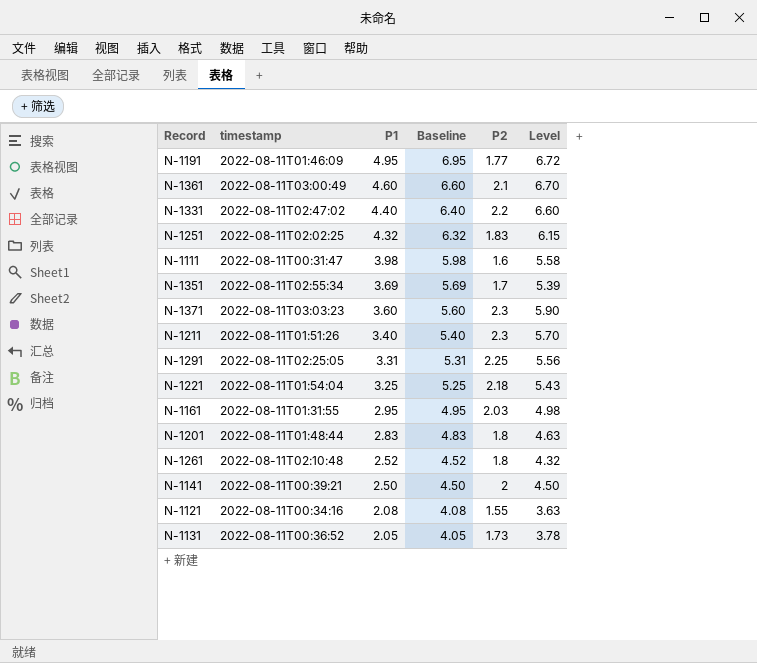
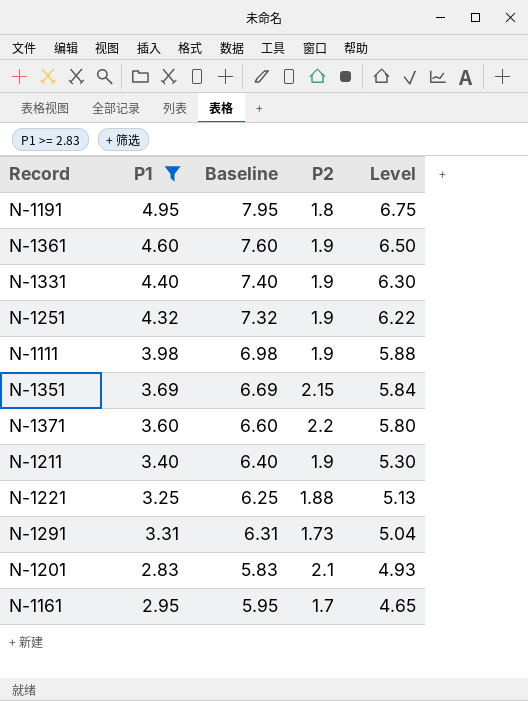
filter: none -> P1 >= 2.83
row order: P1 descending -> Level descending
column timestamp | position: 2 -> none
column Baseline | formula: [P1] + 2 -> [P1] + 3
N-1191 | P2: 1.77 -> 1.8
N-1191 | Level: 6.72 -> 6.75
N-1361 | P2: 2.1 -> 1.9
N-1361 | Level: 6.70 -> 6.50
N-1331 | P2: 2.2 -> 1.9
N-1331 | Level: 6.60 -> 6.30
N-1251 | P2: 1.83 -> 1.9
N-1251 | Level: 6.15 -> 6.22
N-1111 | P2: 1.6 -> 1.9
N-1111 | Level: 5.58 -> 5.88
N-1351 | P2: 1.7 -> 2.15
N-1351 | Level: 5.39 -> 5.84
N-1371 | P2: 2.3 -> 2.2
N-1371 | Level: 5.90 -> 5.80
N-1211 | P2: 2.3 -> 1.9
N-1211 | Level: 5.70 -> 5.30
N-1221 | P2: 2.18 -> 1.88
N-1221 | Level: 5.43 -> 5.13
N-1291 | P2: 2.25 -> 1.73
N-1291 | Level: 5.56 -> 5.04
N-1201 | P2: 1.8 -> 2.1
N-1201 | Level: 4.63 -> 4.93
N-1161 | P2: 2.03 -> 1.7
N-1161 | Level: 4.98 -> 4.65

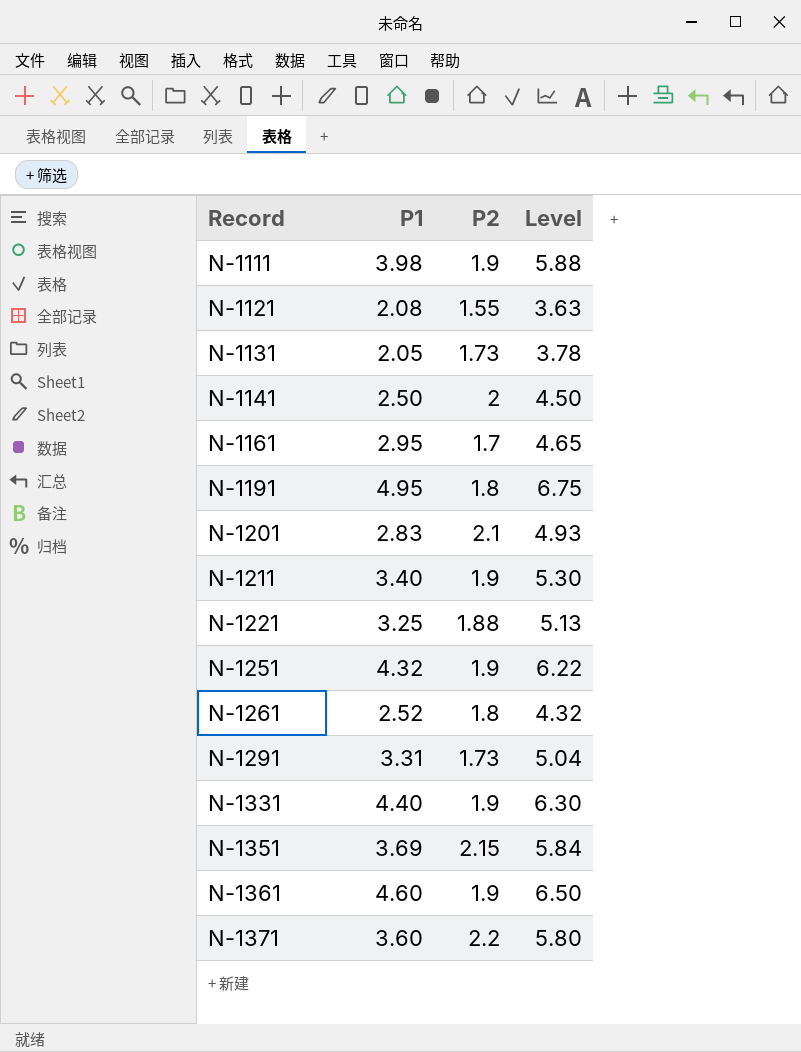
filter: P1 >= 2.83 -> none
row order: Level descending -> Record ascending
column Baseline | formula: [P1] + 3 -> none

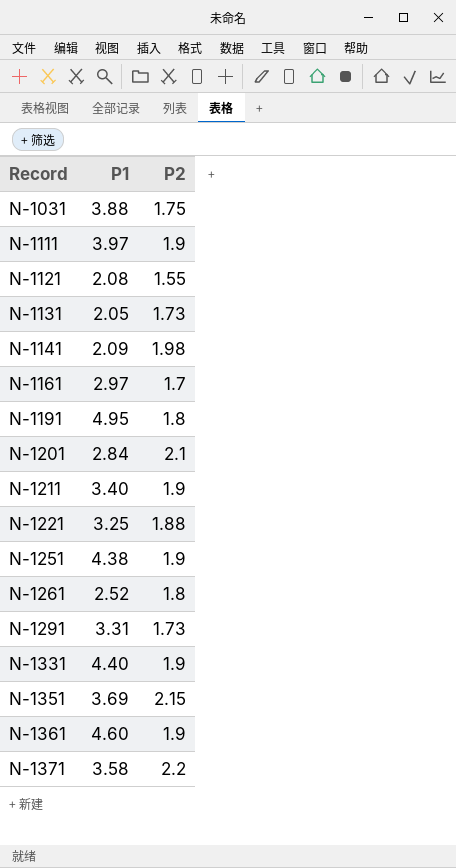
column Level | formula: [P1] + [P2] -> none
row N-1031: none -> 3.88 | 1.75
N-1111 | P1: 3.98 -> 3.97
N-1141 | P1: 2.50 -> 2.09
N-1141 | P2: 2 -> 1.98
N-1161 | P1: 2.95 -> 2.97
N-1201 | P1: 2.83 -> 2.84
N-1251 | P1: 4.32 -> 4.38
N-1371 | P1: 3.60 -> 3.58

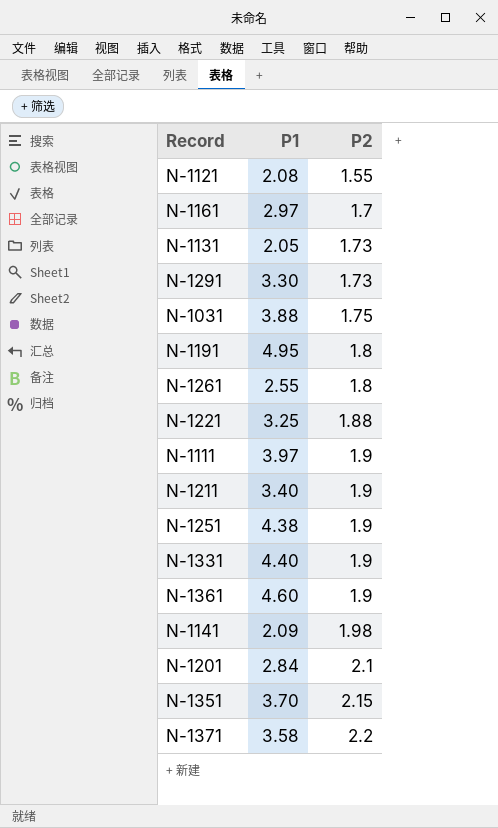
row order: Record ascending -> P2 ascending
N-1291 | P1: 3.31 -> 3.30
N-1261 | P1: 2.52 -> 2.55
N-1351 | P1: 3.69 -> 3.70

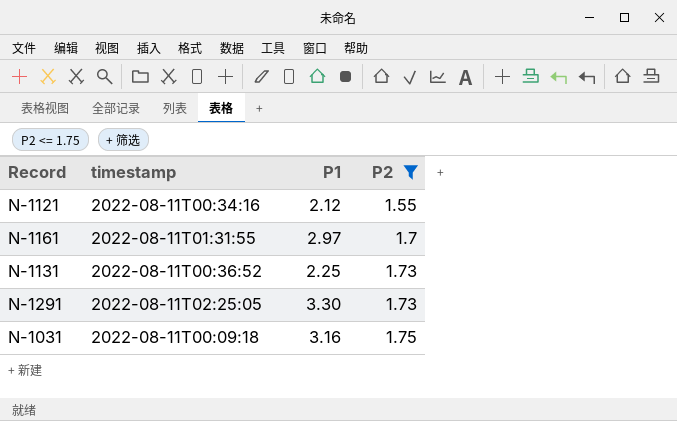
filter: none -> P2 <= 1.75
column timestamp | position: none -> 2
N-1121 | P1: 2.08 -> 2.12
N-1131 | P1: 2.05 -> 2.25
N-1031 | P1: 3.88 -> 3.16

